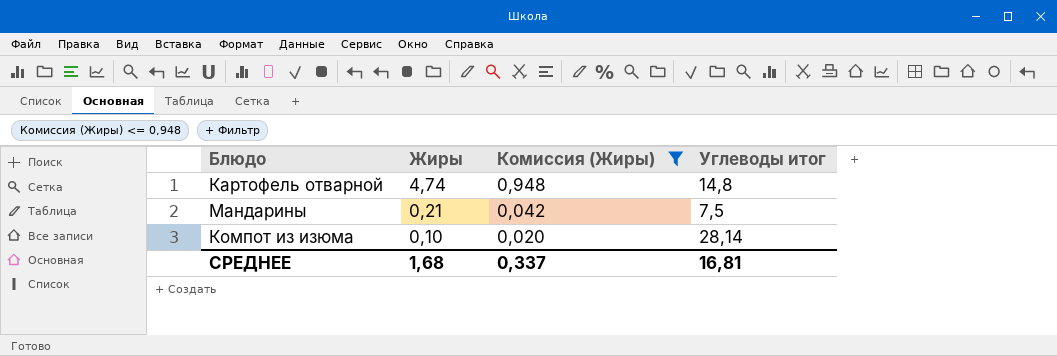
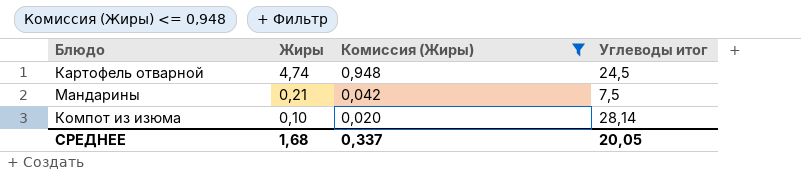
Картофель отварной | Углеводы итог: 14,8 -> 24,5
СРЕДНЕЕ | Углеводы итог: 16,81 -> 20,05

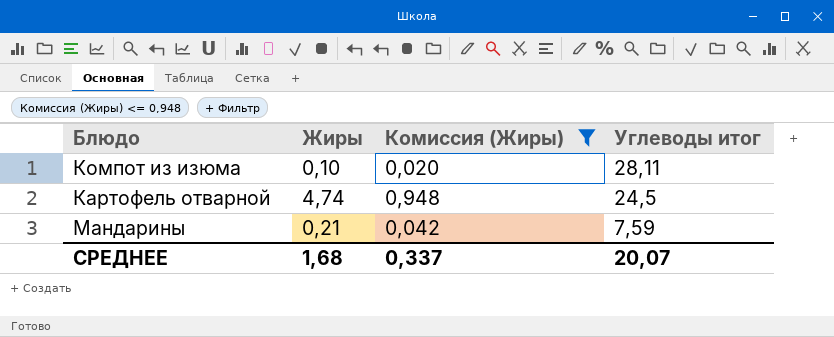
row order: Жиры descending -> Углеводы итог descending
Компот из изюма | Углеводы итог: 28,14 -> 28,11
Мандарины | Углеводы итог: 7,5 -> 7,59
СРЕДНЕЕ | Углеводы итог: 20,05 -> 20,07

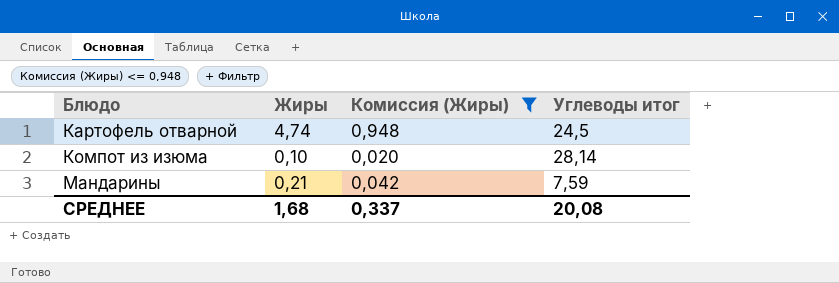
row order: Углеводы итог descending -> Блюдо ascending
Компот из изюма | Углеводы итог: 28,11 -> 28,14
СРЕДНЕЕ | Углеводы итог: 20,07 -> 20,08

